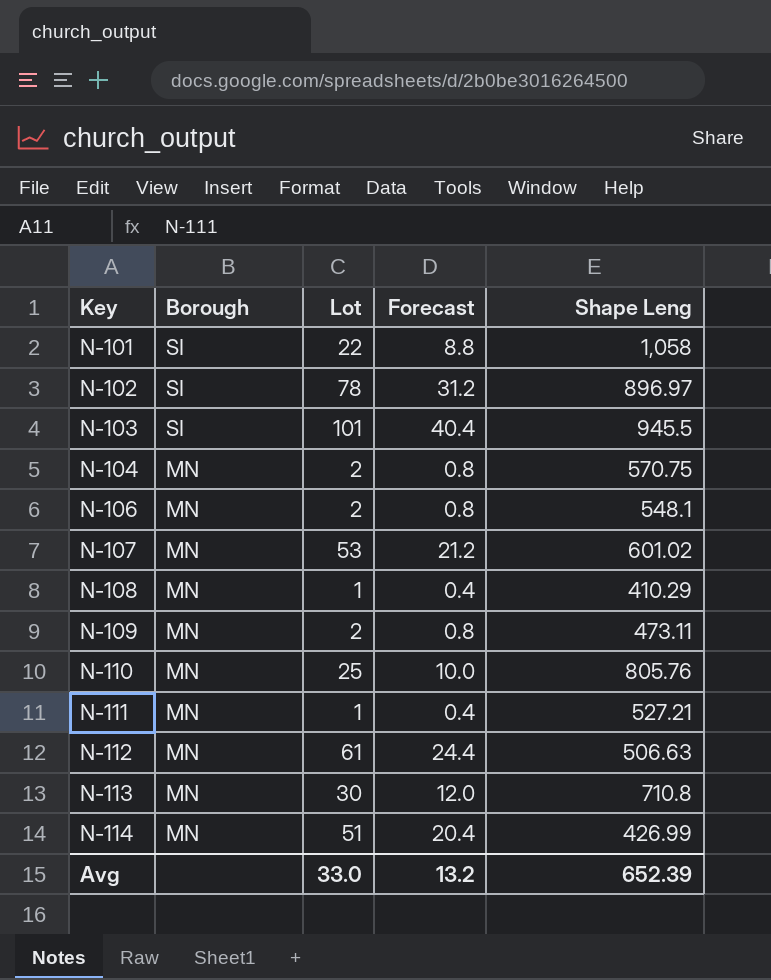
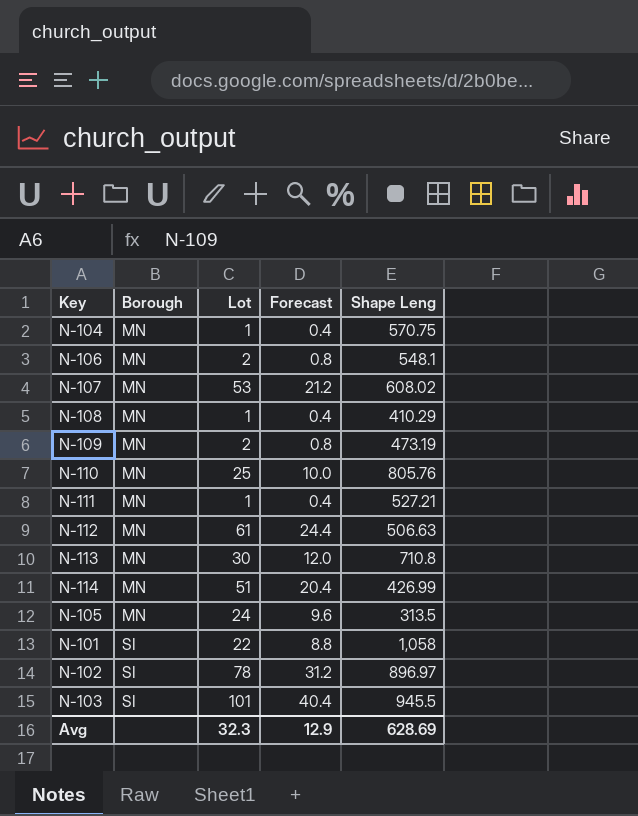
row order: Key ascending -> Borough ascending
N-104 | Lot: 2 -> 1
N-104 | Forecast: 0.8 -> 0.4
N-107 | Shape Leng: 601.02 -> 608.02
N-109 | Shape Leng: 473.11 -> 473.19
row N-105: none -> MN | 24 | 9.6 | 313.5
Avg | Lot: 33.0 -> 32.3
Avg | Forecast: 13.2 -> 12.9
Avg | Shape Leng: 652.39 -> 628.69

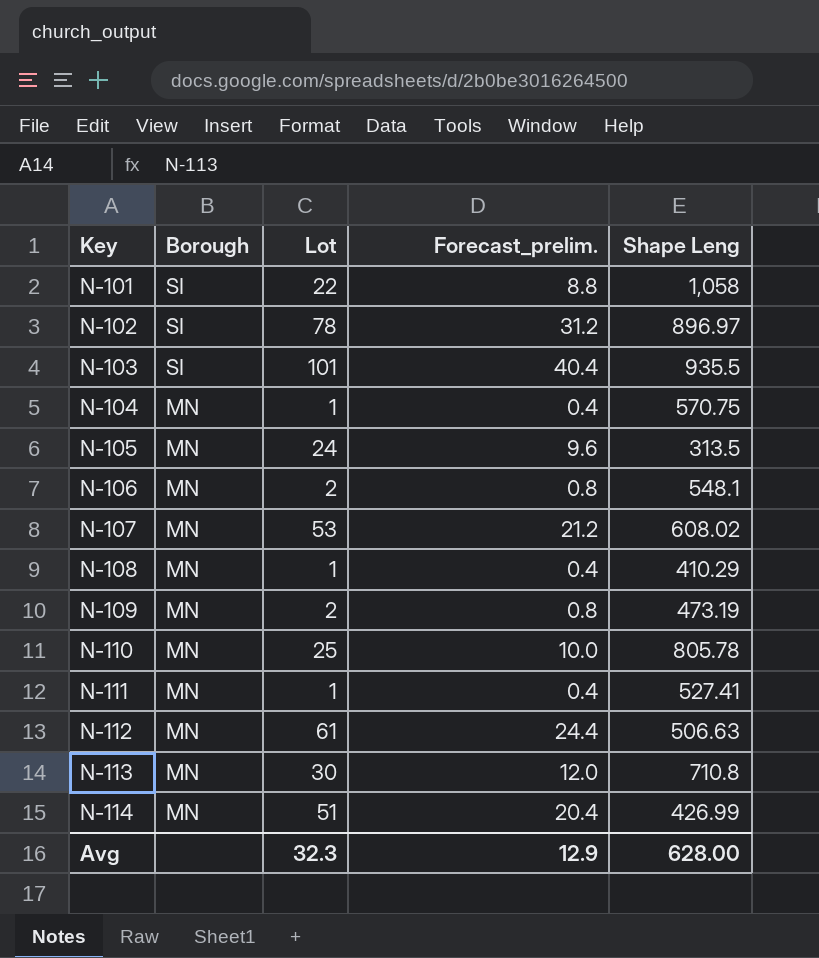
row order: Borough ascending -> Key ascending
column name: Forecast -> Forecast_prelim.
N-103 | Shape Leng: 945.5 -> 935.5
N-110 | Shape Leng: 805.76 -> 805.78
N-111 | Shape Leng: 527.21 -> 527.41
Avg | Shape Leng: 628.69 -> 628.00

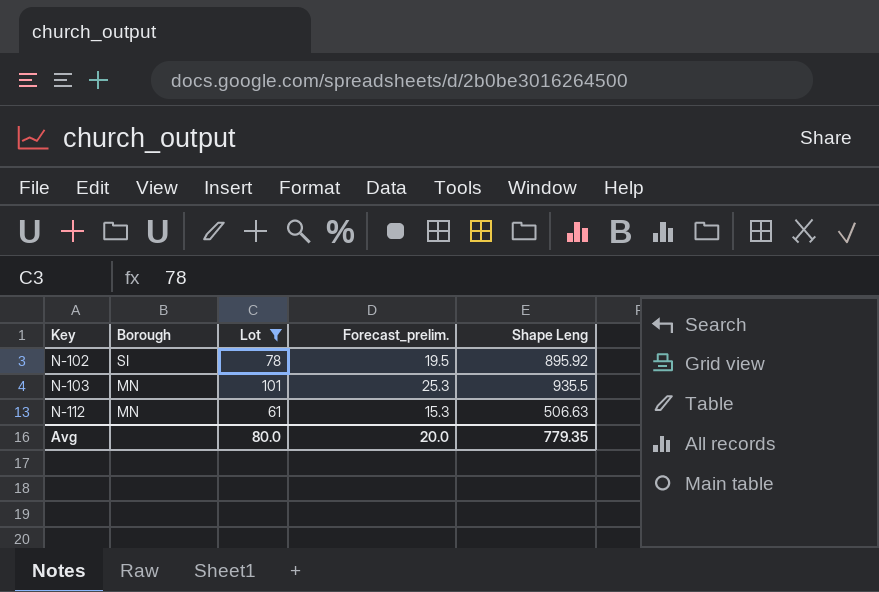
filter: none -> Lot >= 61
column Forecast_prelim. | formula: [Lot] * 0.4 -> [Lot] * 0.25
N-102 | Shape Leng: 896.97 -> 895.92
N-103 | Borough: SI -> MN
Avg | Lot: 32.3 -> 80.0
Avg | Forecast_prelim.: 12.9 -> 20.0
Avg | Shape Leng: 628.00 -> 779.35

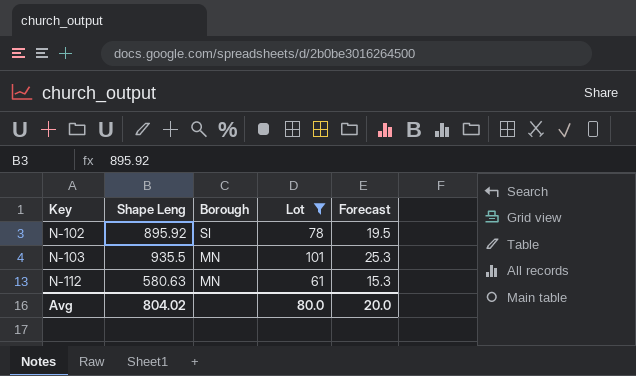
column Shape Leng | position: 5 -> 2
column name: Forecast_prelim. -> Forecast
N-112 | Shape Leng: 506.63 -> 580.63
Avg | Shape Leng: 779.35 -> 804.02

